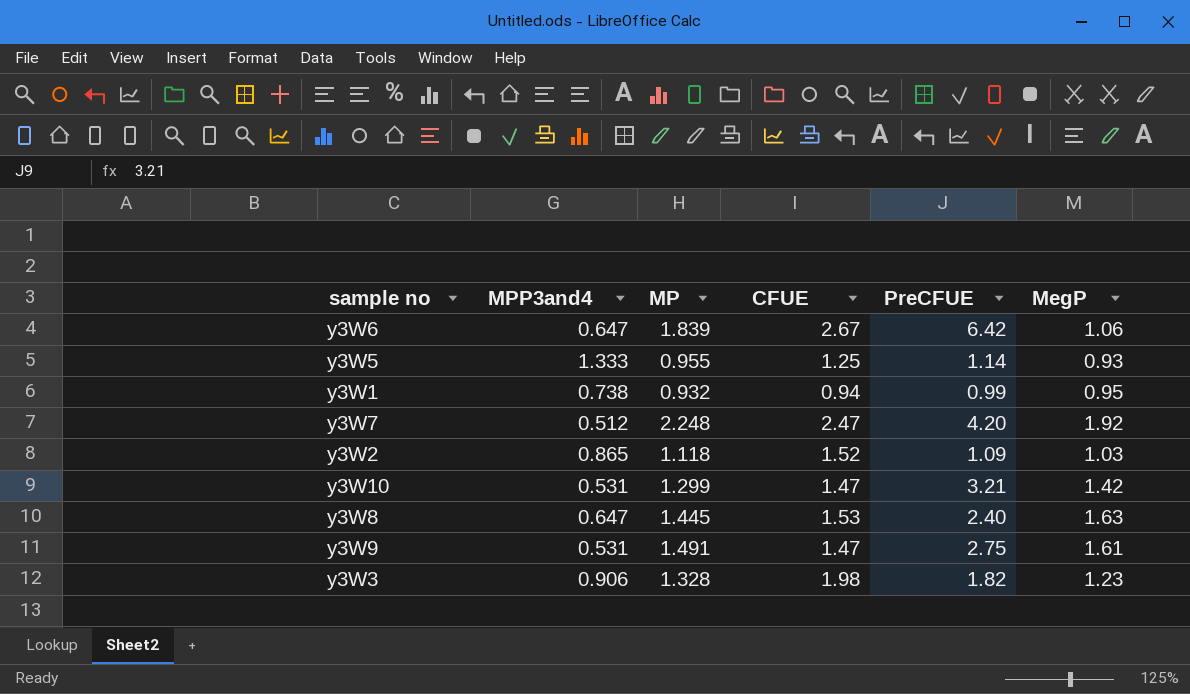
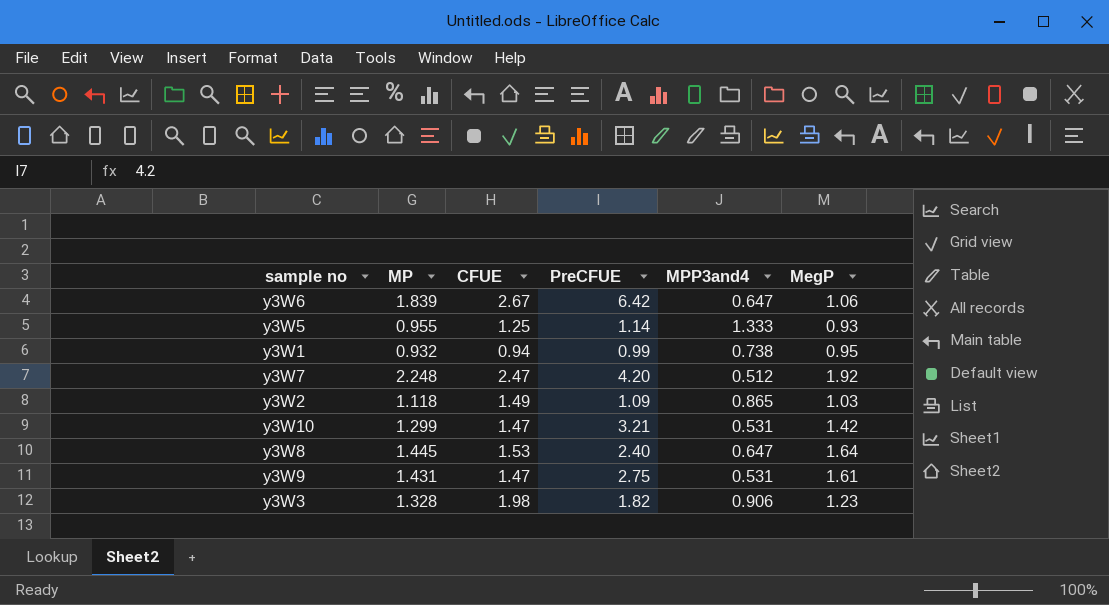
column MPP3and4 | position: 2 -> 5
y3W2 | CFUE: 1.52 -> 1.49
y3W8 | MegP: 1.63 -> 1.64
y3W9 | MP: 1.491 -> 1.431

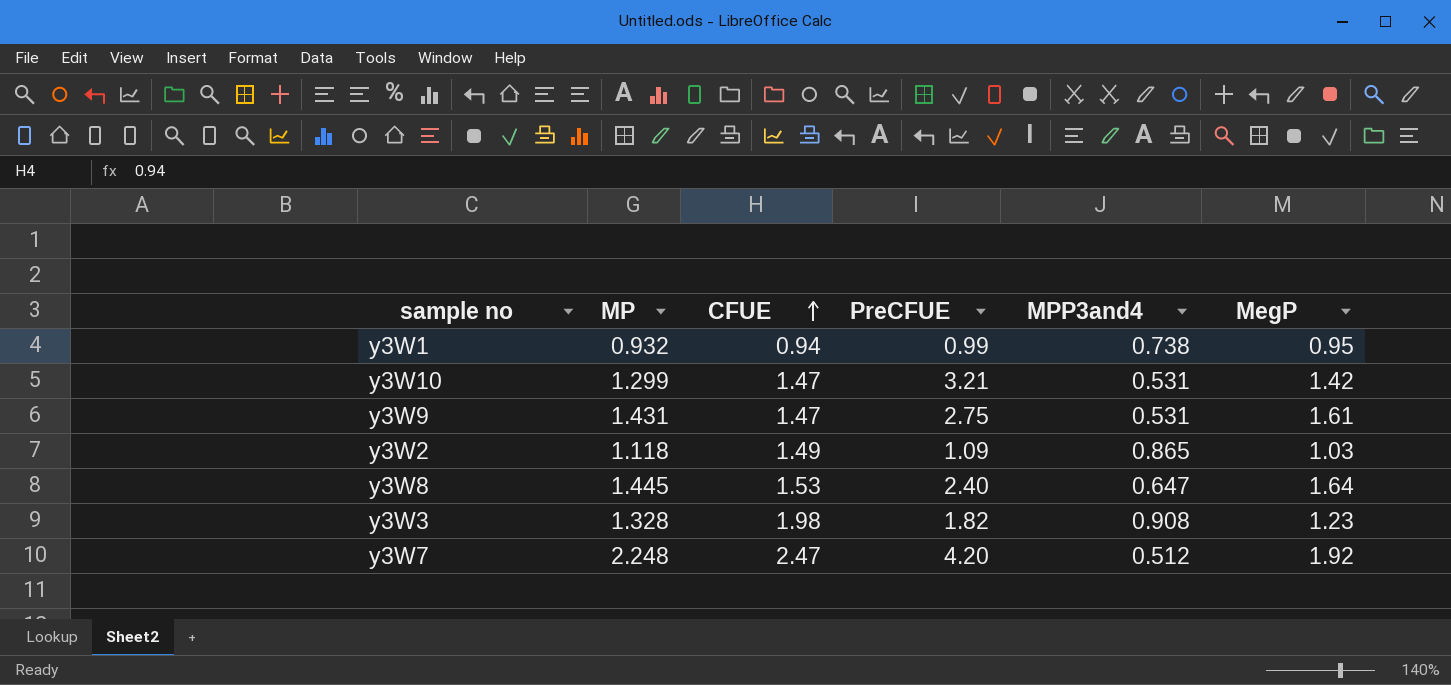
row order: none -> CFUE ascending
row y3W6: 1.839 | 2.67 | 6.42 | 0.647 | 1.06 -> none
row y3W5: 0.955 | 1.25 | 1.14 | 1.333 | 0.93 -> none
y3W3 | MPP3and4: 0.906 -> 0.908

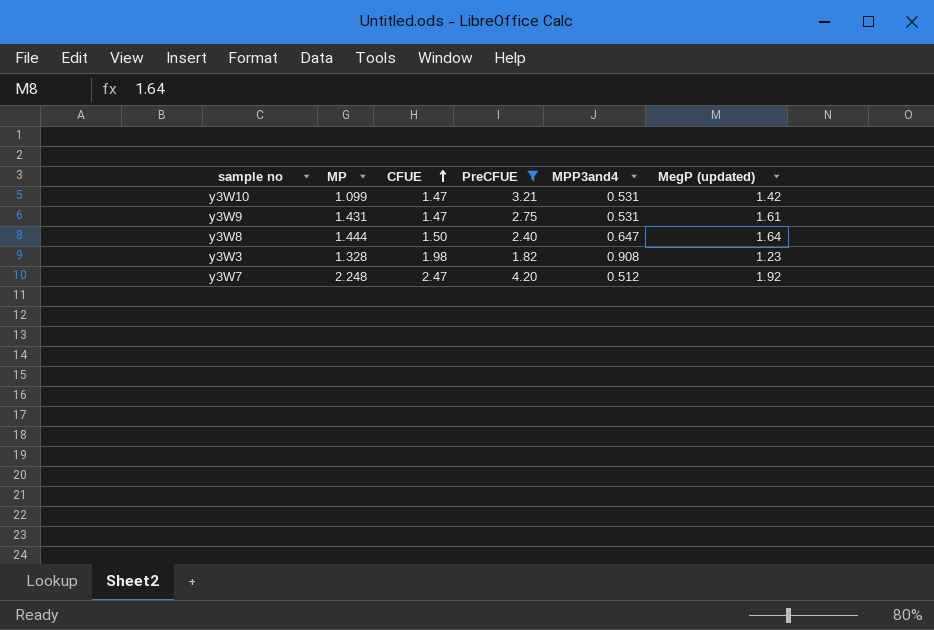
filter: none -> PreCFUE >= 1.82
column name: MegP -> MegP (updated)
y3W10 | MP: 1.299 -> 1.099
y3W8 | MP: 1.445 -> 1.444
y3W8 | CFUE: 1.53 -> 1.50

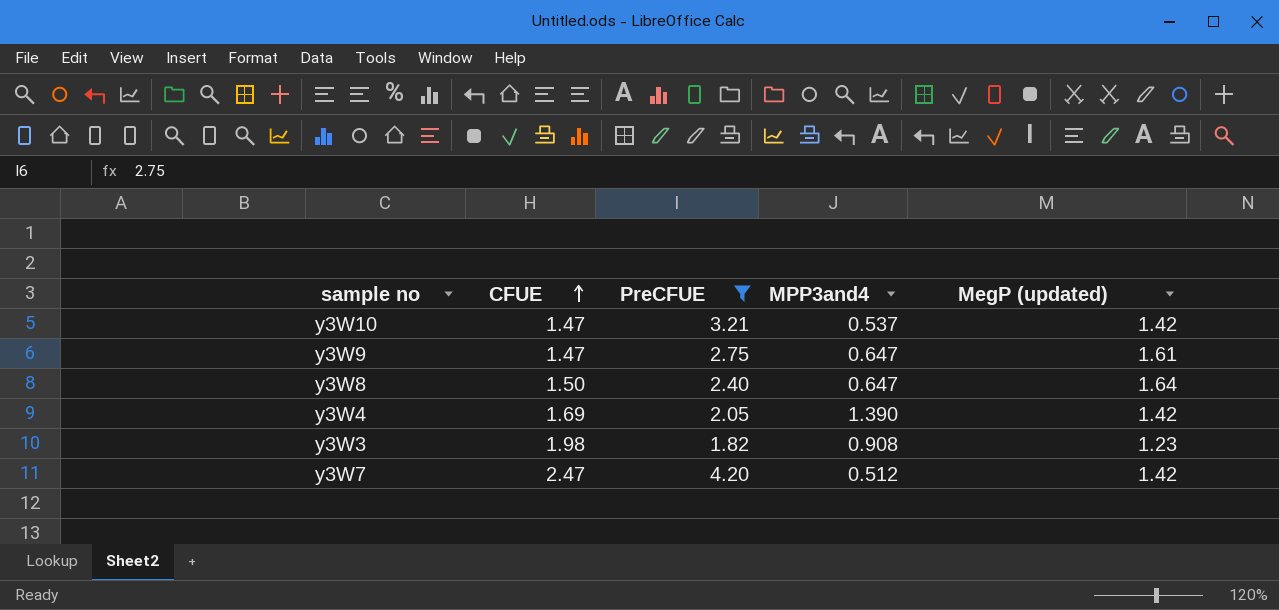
column MP | position: 2 -> none
y3W10 | MPP3and4: 0.531 -> 0.537
y3W9 | MPP3and4: 0.531 -> 0.647
row y3W4: none -> 1.69 | 2.05 | 1.390 | 1.42
y3W7 | MegP (updated): 1.92 -> 1.42

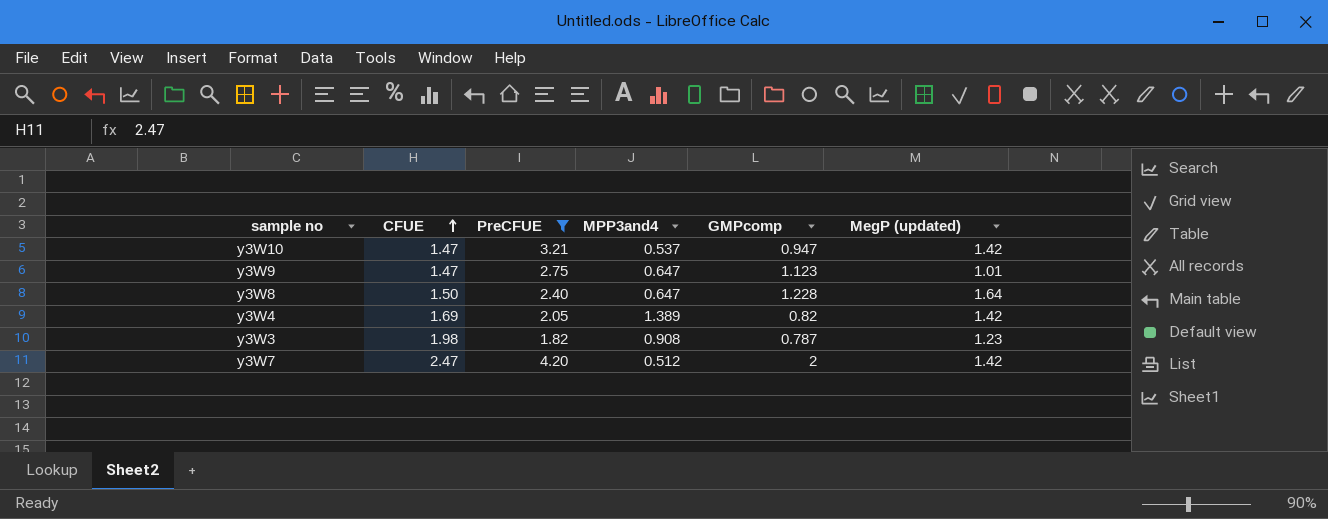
column GMPcomp | position: none -> 5
y3W9 | MegP (updated): 1.61 -> 1.01
y3W4 | MPP3and4: 1.390 -> 1.389

